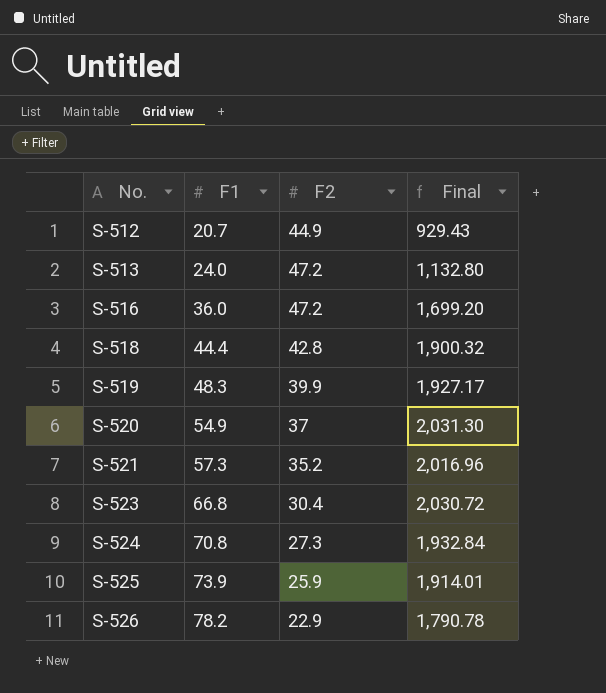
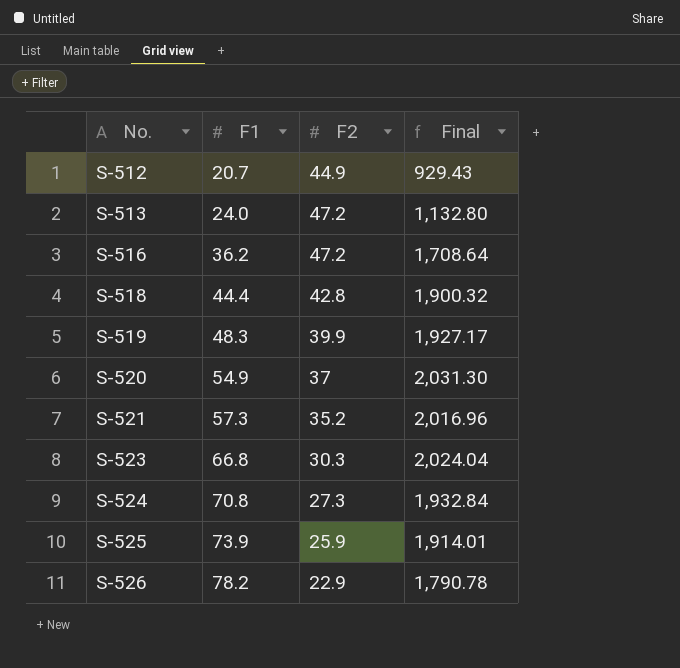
S-516 | F1: 36.0 -> 36.2
S-516 | Final: 1,699.20 -> 1,708.64
S-523 | F2: 30.4 -> 30.3
S-523 | Final: 2,030.72 -> 2,024.04

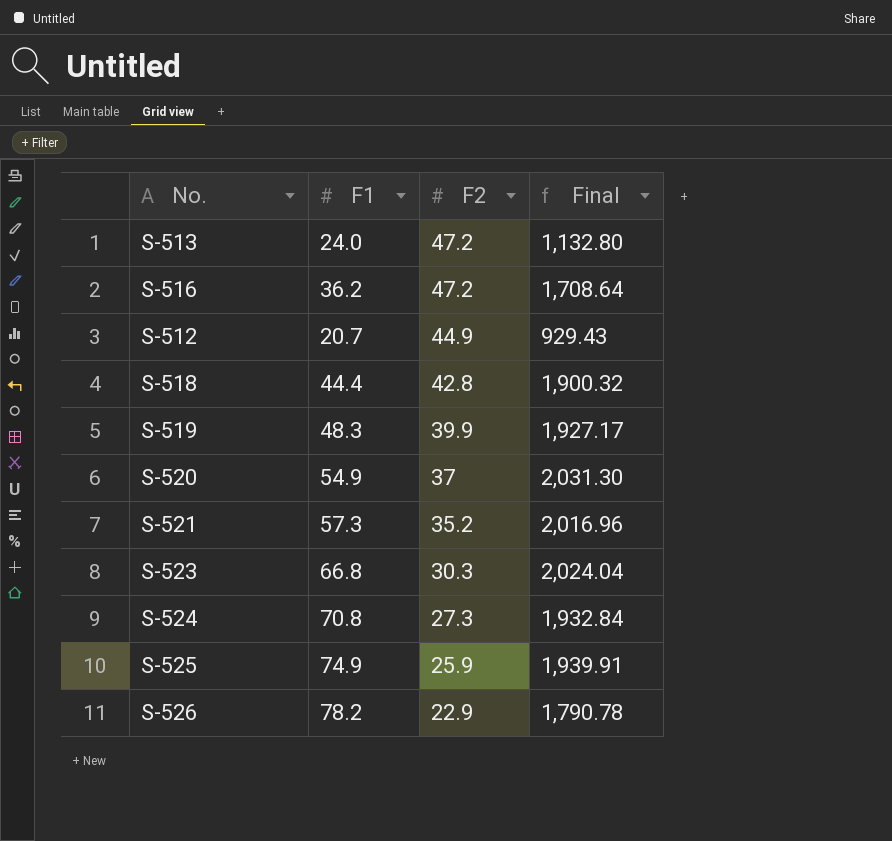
row order: No. ascending -> F2 descending
S-525 | F1: 73.9 -> 74.9
S-525 | Final: 1,914.01 -> 1,939.91

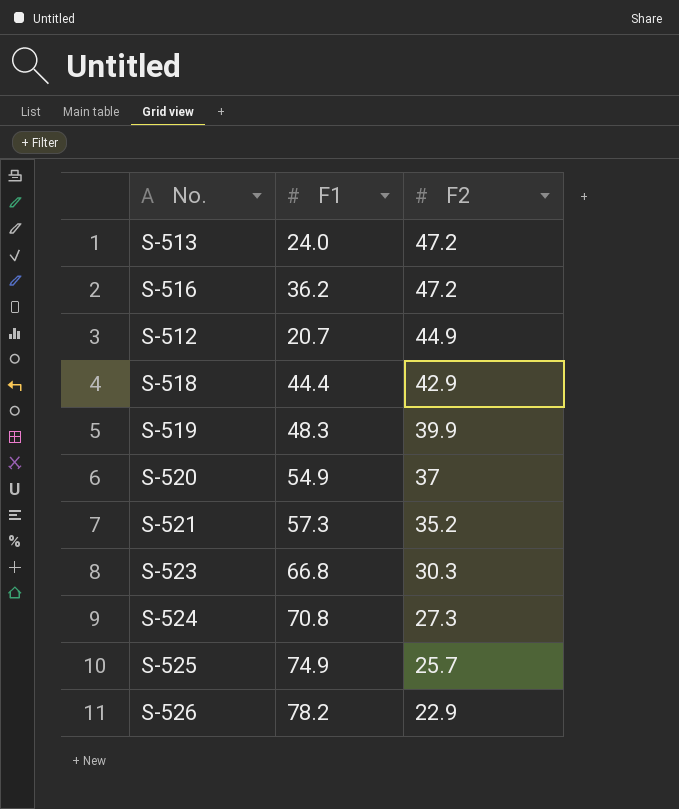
column Final | formula: [F1] * [F2] -> none
S-518 | F2: 42.8 -> 42.9
S-525 | F2: 25.9 -> 25.7

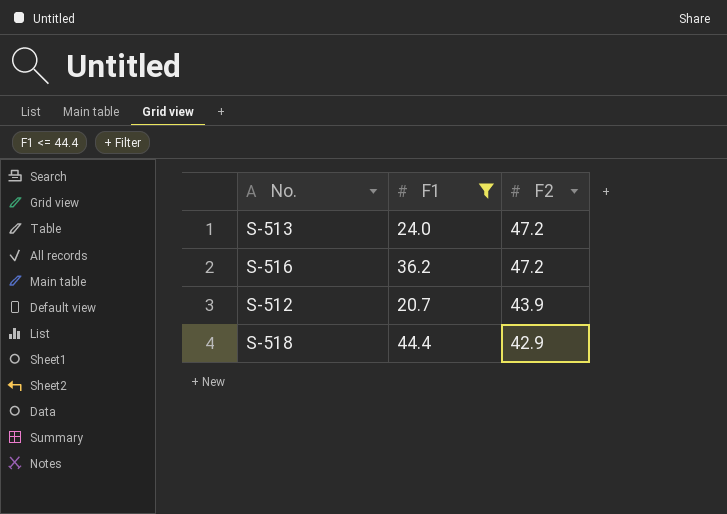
filter: none -> F1 <= 44.4
S-512 | F2: 44.9 -> 43.9

